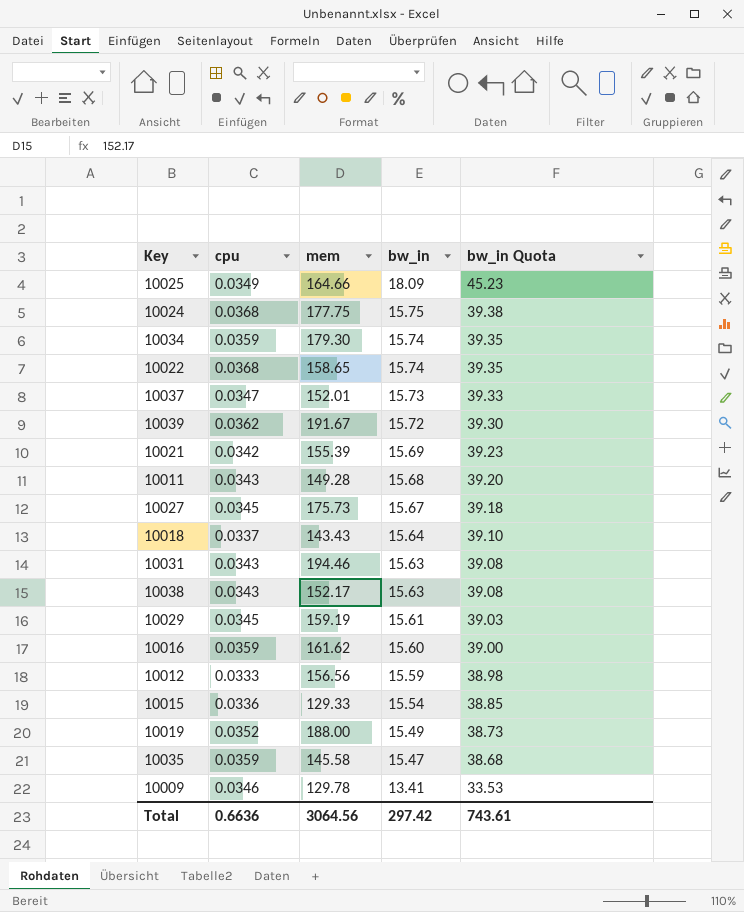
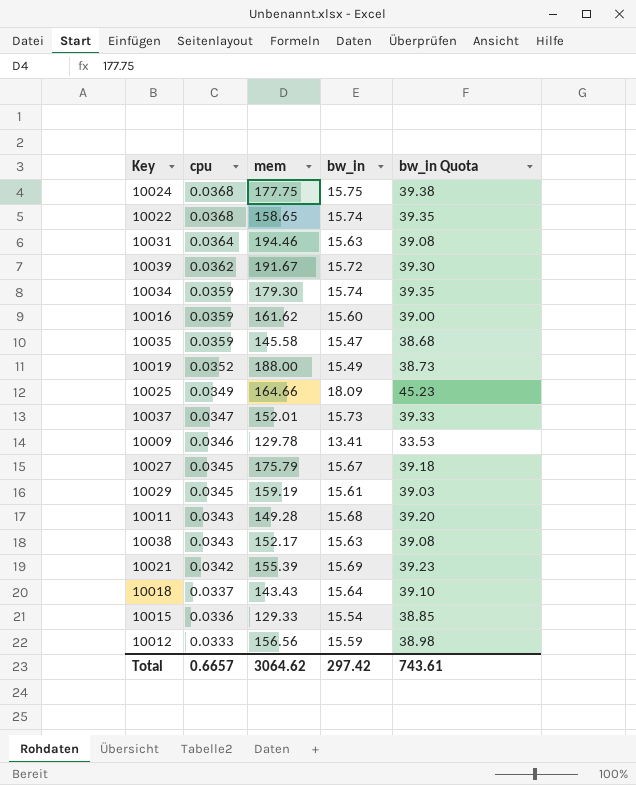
row order: bw_in descending -> cpu descending
10031 | cpu: 0.0343 -> 0.0364
10027 | mem: 175.73 -> 175.79
Total | cpu: 0.6636 -> 0.6657
Total | mem: 3064.56 -> 3064.62

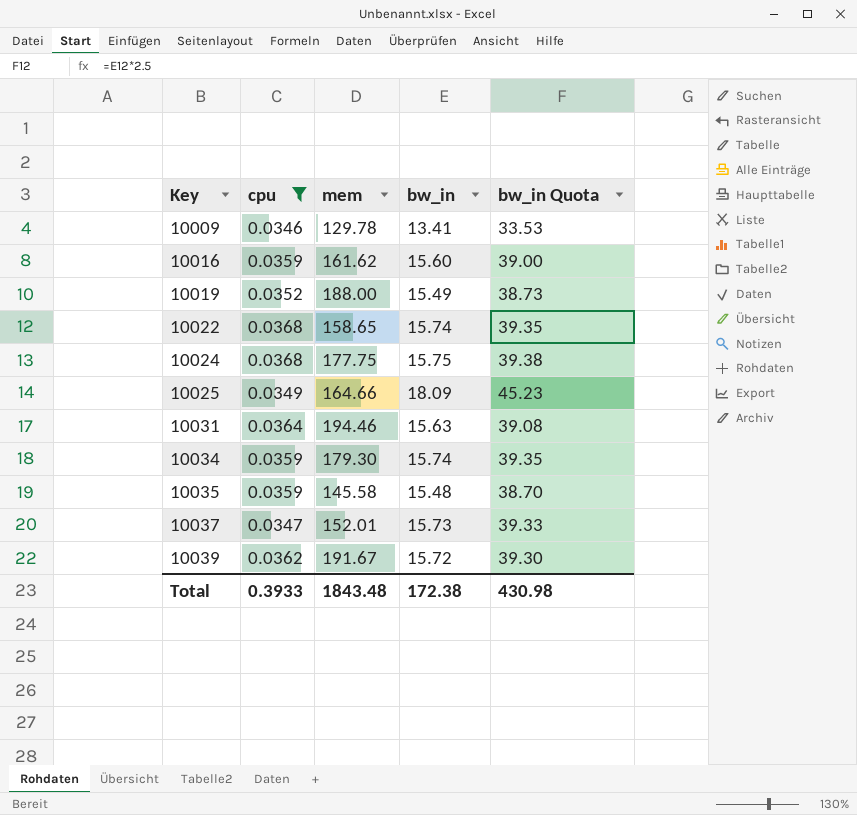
filter: none -> cpu >= 0.0346
row order: cpu descending -> Key ascending
10035 | bw_in: 15.47 -> 15.48
10035 | bw_in Quota: 38.68 -> 38.70
Total | cpu: 0.6657 -> 0.3933
Total | mem: 3064.62 -> 1843.48
Total | bw_in: 297.42 -> 172.38
Total | bw_in Quota: 743.61 -> 430.98

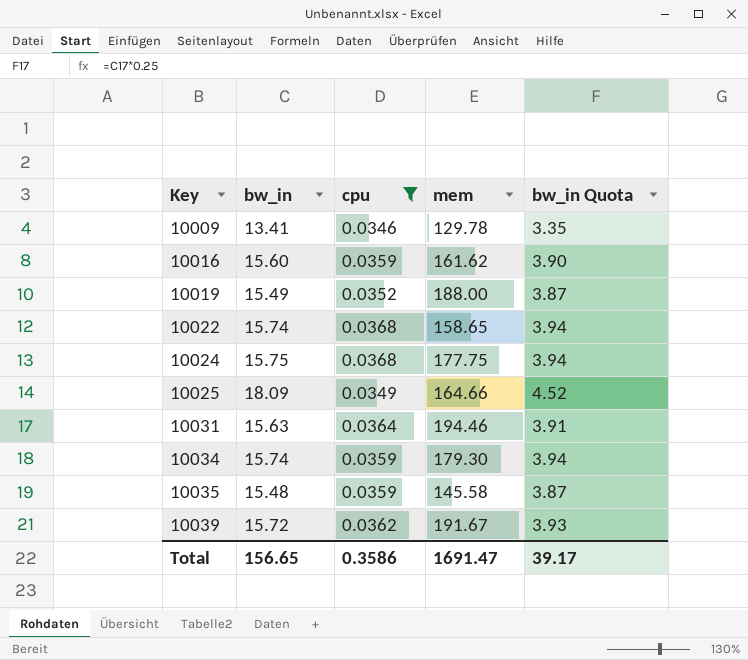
column bw_in | position: 4 -> 2
column bw_in Quota | formula: [bw_in] * 2.5 -> [bw_in] * 0.25
row 10037: 0.0347 | 152.01 | 15.73 | 39.33 -> none
Total | bw_in: 172.38 -> 156.65
Total | cpu: 0.3933 -> 0.3586
Total | mem: 1843.48 -> 1691.47
Total | bw_in Quota: 430.98 -> 39.17

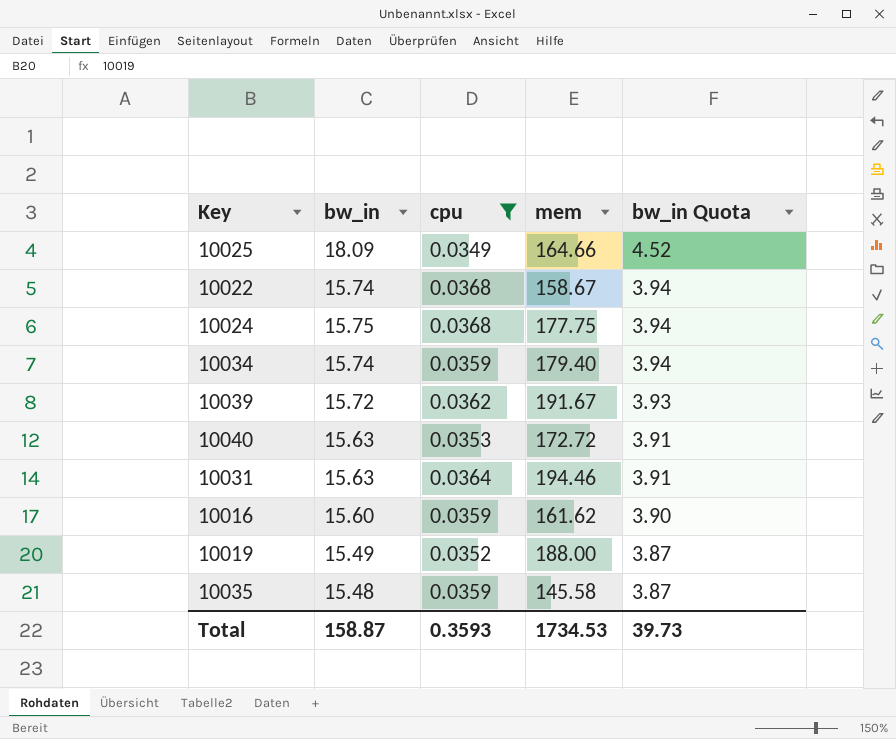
row order: Key ascending -> bw_in Quota descending
row 10009: 13.41 | 0.0346 | 129.78 | 3.35 -> none
10022 | mem: 158.65 -> 158.67
10034 | mem: 179.30 -> 179.40
row 10040: none -> 15.63 | 0.0353 | 172.72 | 3.91
Total | bw_in: 156.65 -> 158.87
Total | cpu: 0.3586 -> 0.3593
Total | mem: 1691.47 -> 1734.53
Total | bw_in Quota: 39.17 -> 39.73

